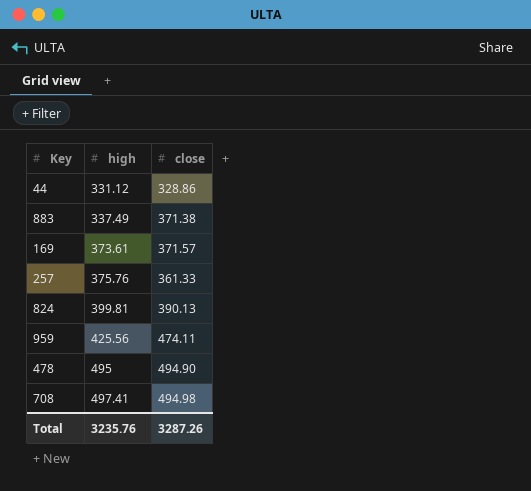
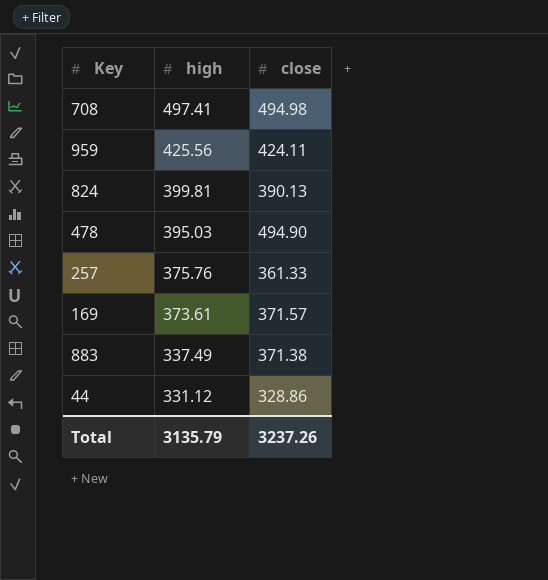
row order: high ascending -> high descending
959 | close: 474.11 -> 424.11
478 | high: 495 -> 395.03
Total | high: 3235.76 -> 3135.79
Total | close: 3287.26 -> 3237.26

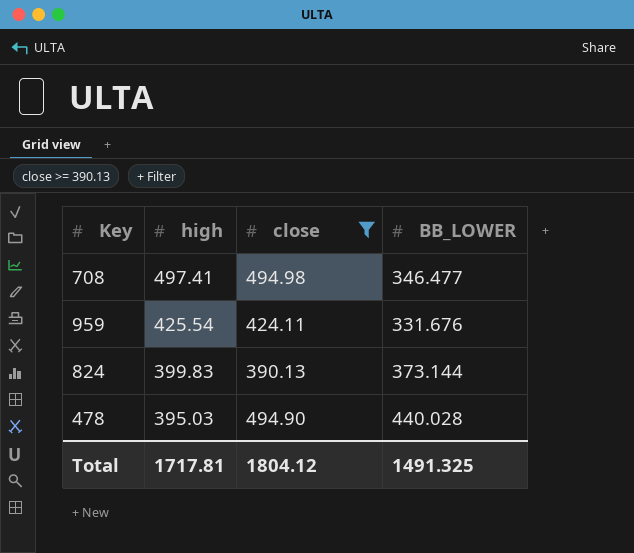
filter: none -> close >= 390.13
column BB_LOWER | position: none -> 4
959 | high: 425.56 -> 425.54
824 | high: 399.81 -> 399.83
Total | high: 3135.79 -> 1717.81
Total | close: 3237.26 -> 1804.12

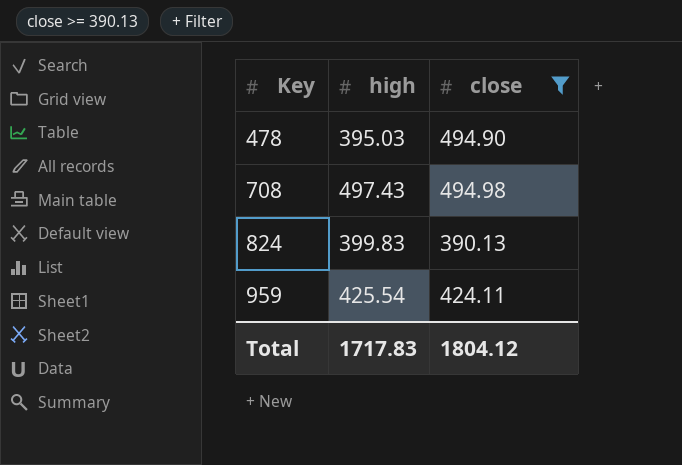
row order: high descending -> Key ascending
column BB_LOWER | position: 4 -> none
708 | high: 497.41 -> 497.43
Total | high: 1717.81 -> 1717.83

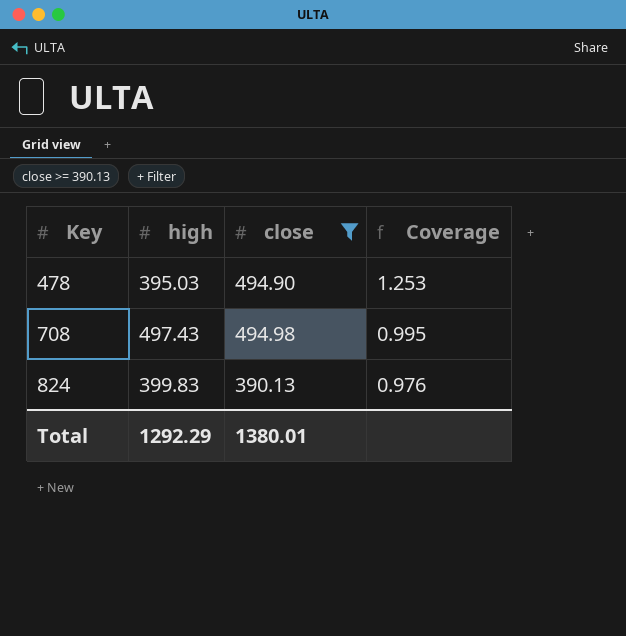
column Coverage | formula: none -> [close] / [high]
row 959: 425.54 | 424.11 -> none
Total | high: 1717.83 -> 1292.29
Total | close: 1804.12 -> 1380.01

